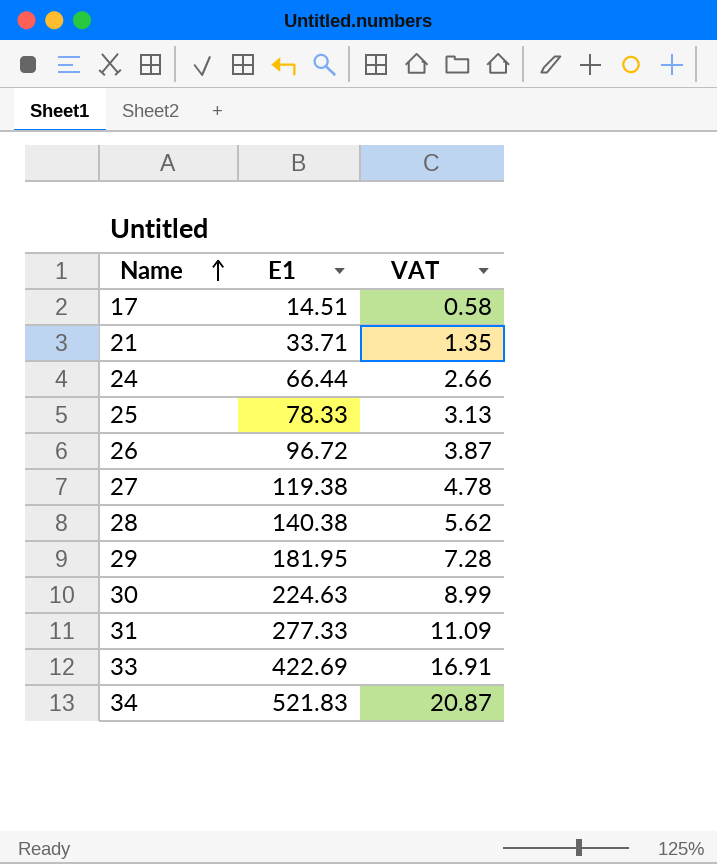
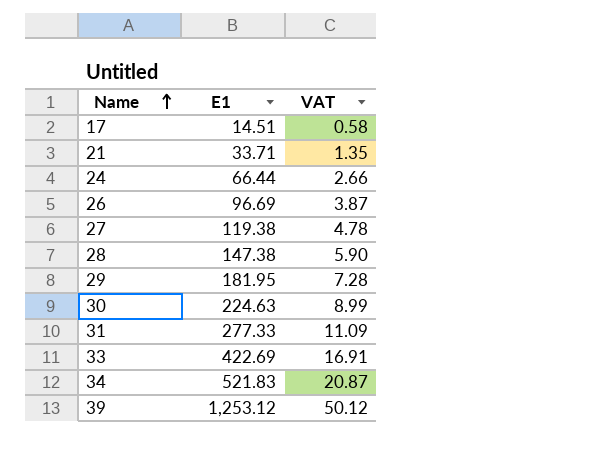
row 25: 78.33 | 3.13 -> none
26 | E1: 96.72 -> 96.69
28 | E1: 140.38 -> 147.38
28 | VAT: 5.62 -> 5.90
row 39: none -> 1,253.12 | 50.12

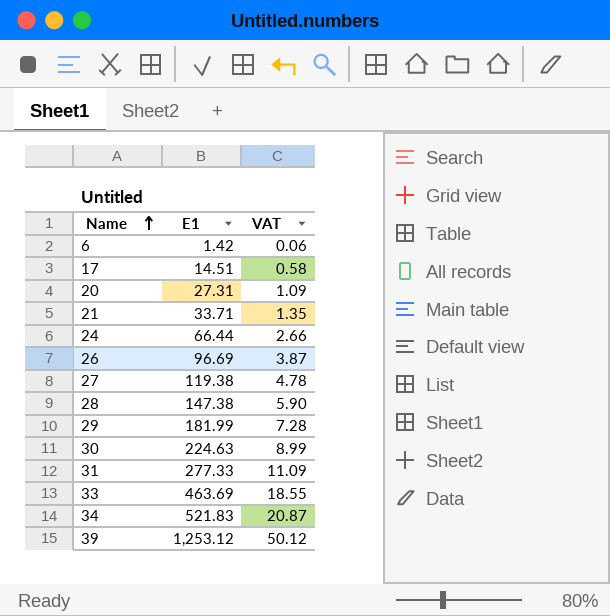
row 6: none -> 1.42 | 0.06
row 20: none -> 27.31 | 1.09
29 | E1: 181.95 -> 181.99
33 | E1: 422.69 -> 463.69
33 | VAT: 16.91 -> 18.55

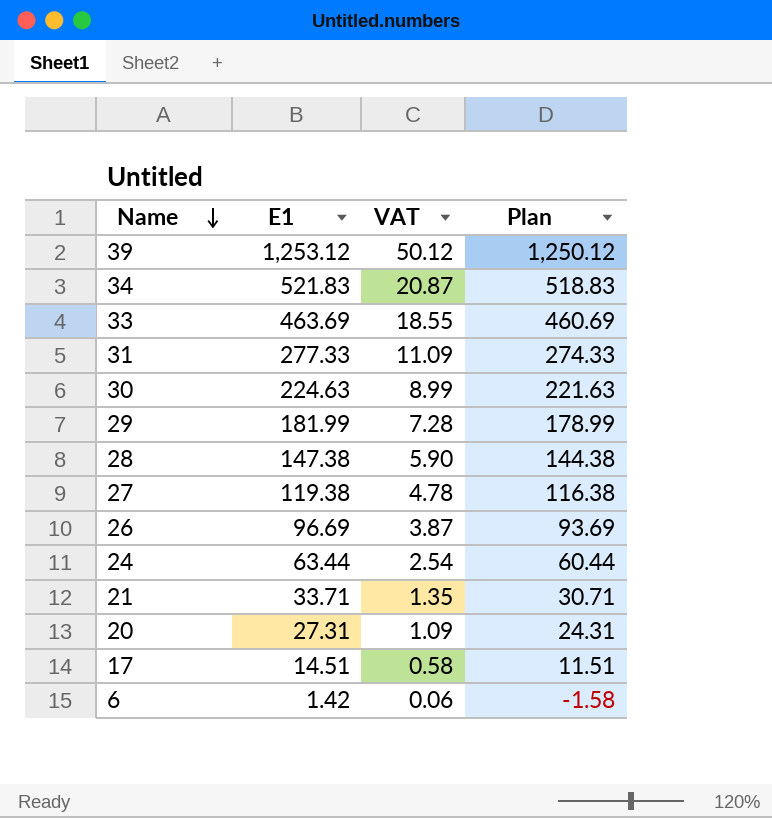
row order: Name ascending -> Name descending
column Plan | formula: none -> [E1] - 3
24 | E1: 66.44 -> 63.44
24 | VAT: 2.66 -> 2.54

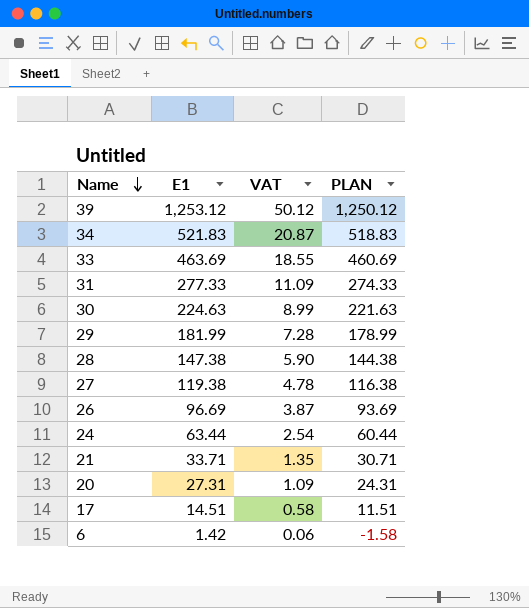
column name: Plan -> PLAN

